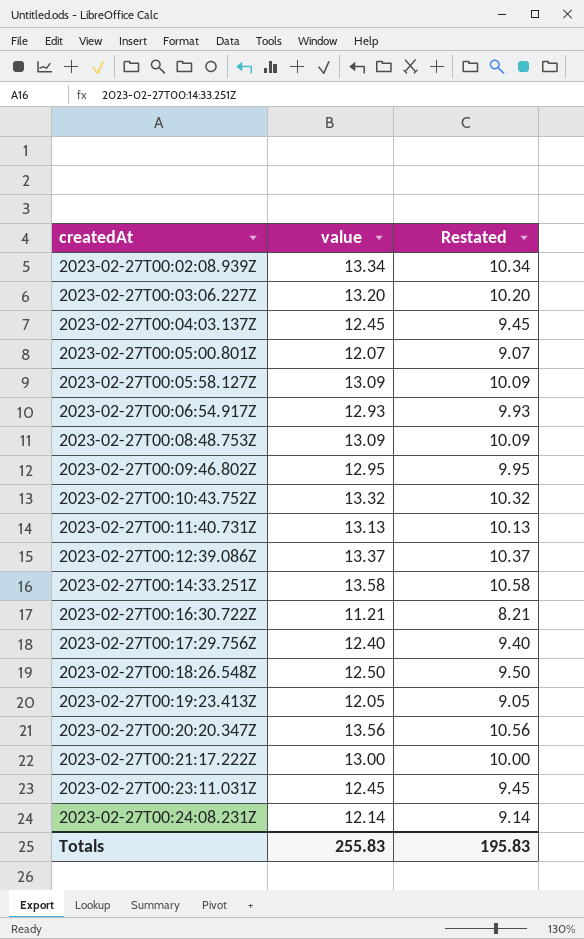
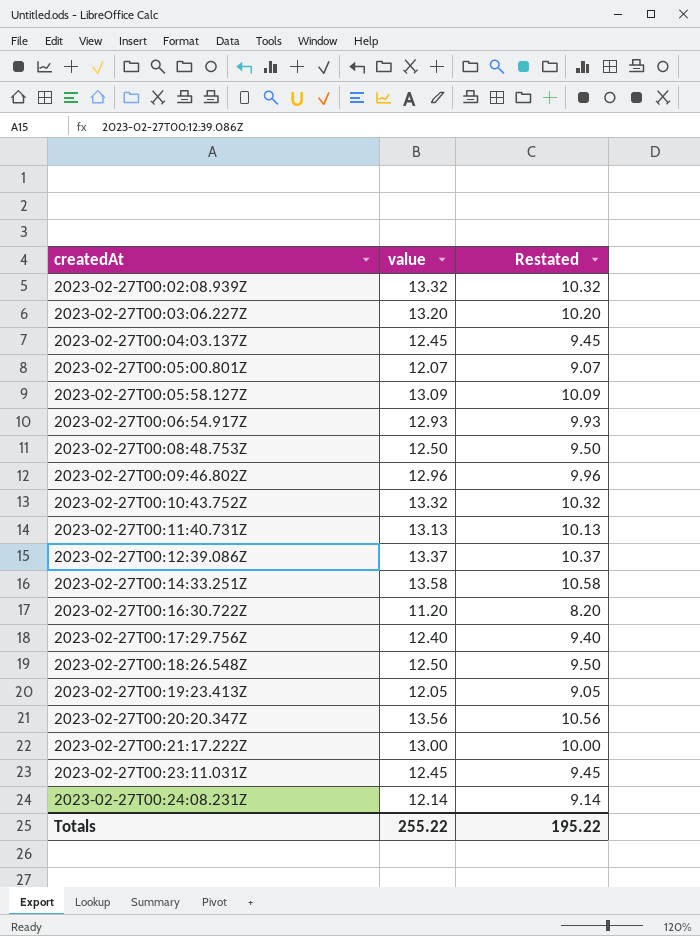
2023-02-27T00:02:08.939Z | value: 13.34 -> 13.32
2023-02-27T00:02:08.939Z | Restated: 10.34 -> 10.32
2023-02-27T00:08:48.753Z | value: 13.09 -> 12.50
2023-02-27T00:08:48.753Z | Restated: 10.09 -> 9.50
2023-02-27T00:09:46.802Z | value: 12.95 -> 12.96
2023-02-27T00:09:46.802Z | Restated: 9.95 -> 9.96
2023-02-27T00:16:30.722Z | value: 11.21 -> 11.20
2023-02-27T00:16:30.722Z | Restated: 8.21 -> 8.20
Totals | value: 255.83 -> 255.22
Totals | Restated: 195.83 -> 195.22

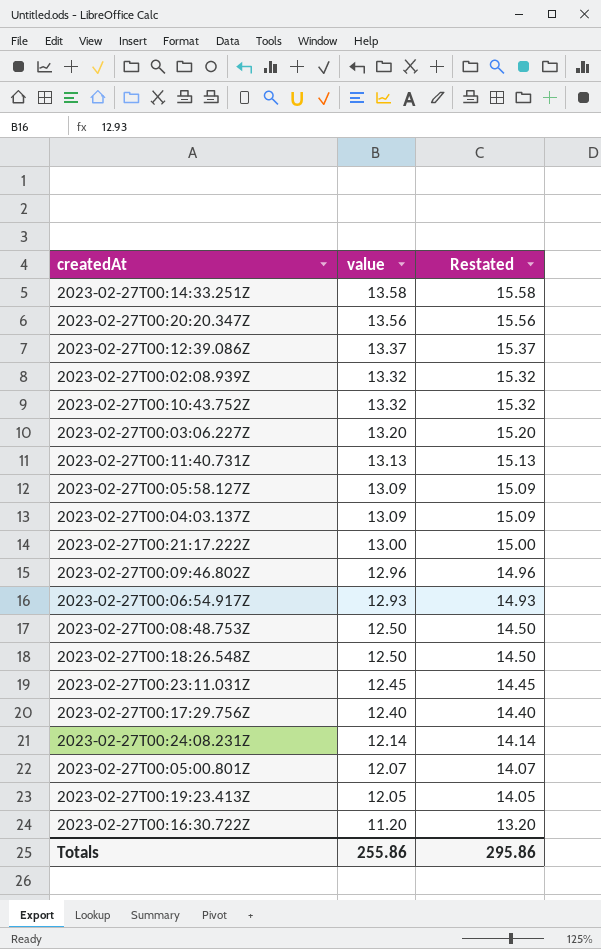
row order: createdAt ascending -> value descending
column Restated | formula: [value] - 3 -> [value] + 2
2023-02-27T00:04:03.137Z | value: 12.45 -> 13.09
Totals | value: 255.22 -> 255.86
Totals | Restated: 195.22 -> 295.86

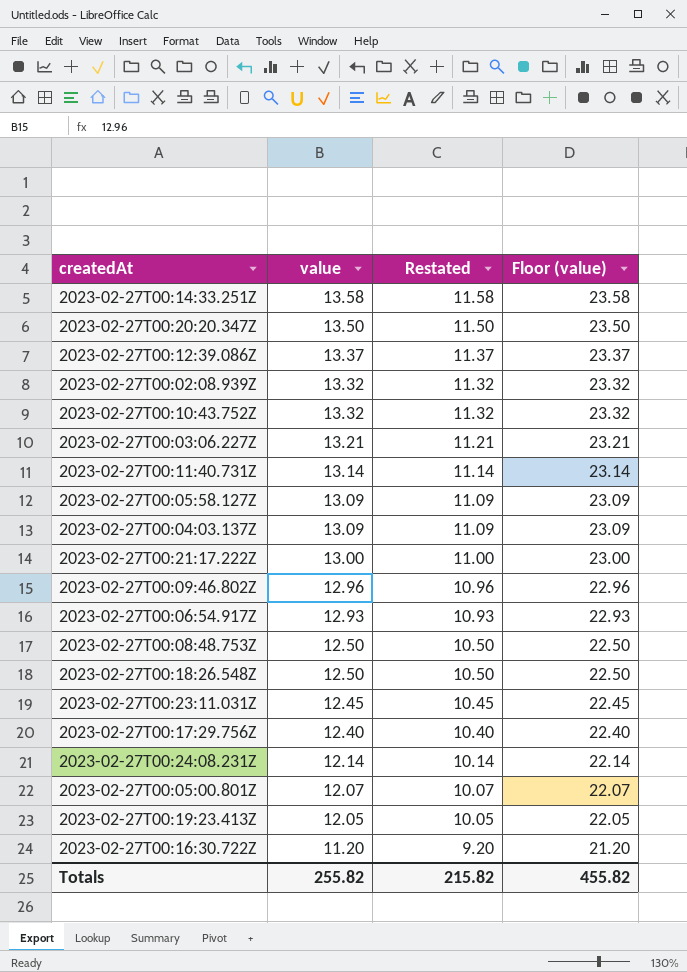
column Restated | formula: [value] + 2 -> [value] - 2
column Floor (value) | formula: none -> [value] + 10
2023-02-27T00:20:20.347Z | value: 13.56 -> 13.50
2023-02-27T00:03:06.227Z | value: 13.20 -> 13.21
2023-02-27T00:11:40.731Z | value: 13.13 -> 13.14
Totals | value: 255.86 -> 255.82
Totals | Restated: 295.86 -> 215.82

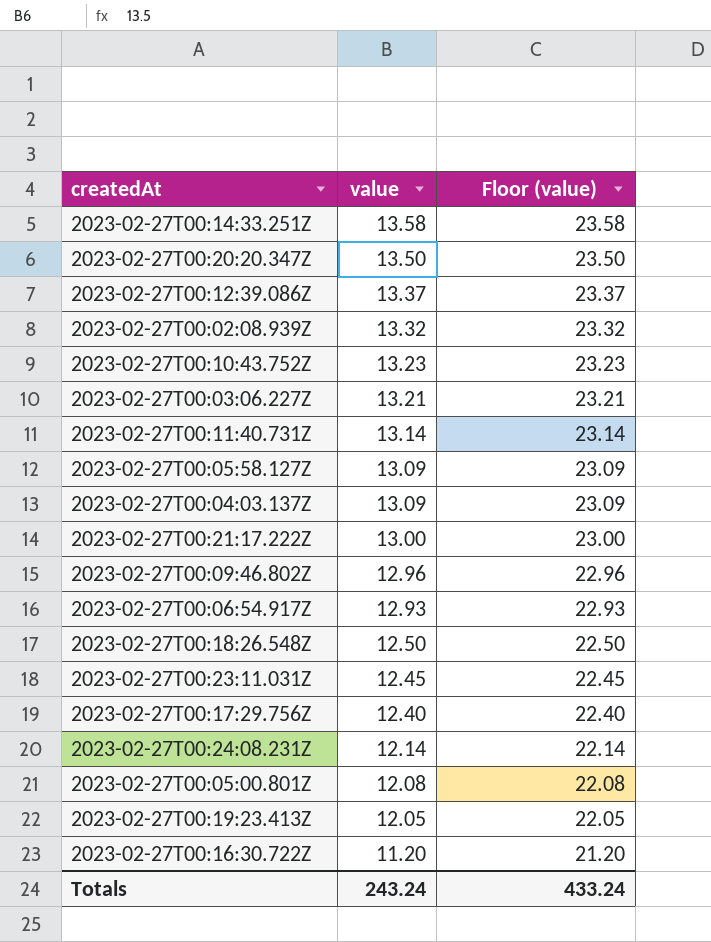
column Restated | formula: [value] - 2 -> none
row 2023-02-27T00:08:48.753Z: 12.50 | 10.50 | 22.50 -> none
2023-02-27T00:10:43.752Z | value: 13.32 -> 13.23
2023-02-27T00:10:43.752Z | Floor (value): 23.32 -> 23.23
2023-02-27T00:05:00.801Z | value: 12.07 -> 12.08
2023-02-27T00:05:00.801Z | Floor (value): 22.07 -> 22.08
Totals | value: 255.82 -> 243.24
Totals | Floor (value): 455.82 -> 433.24

